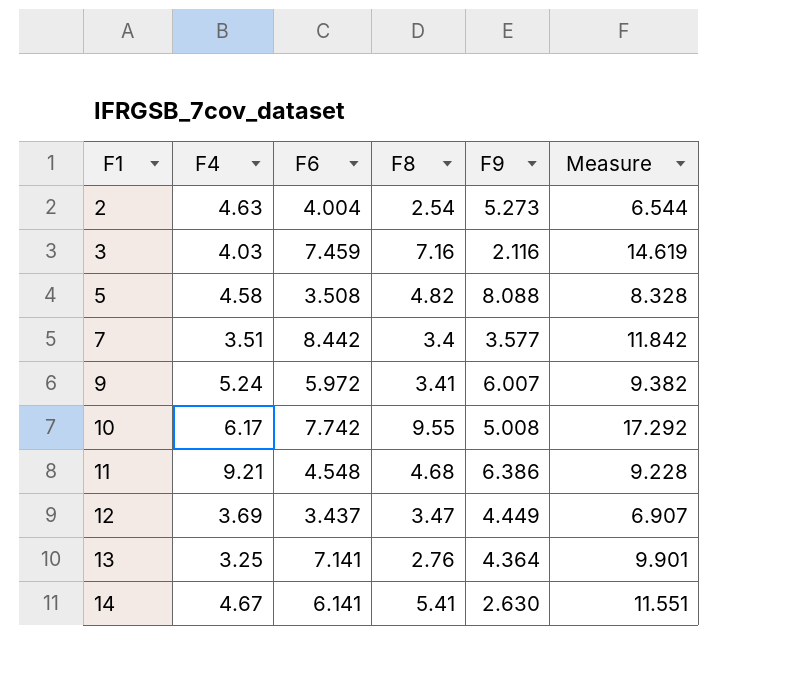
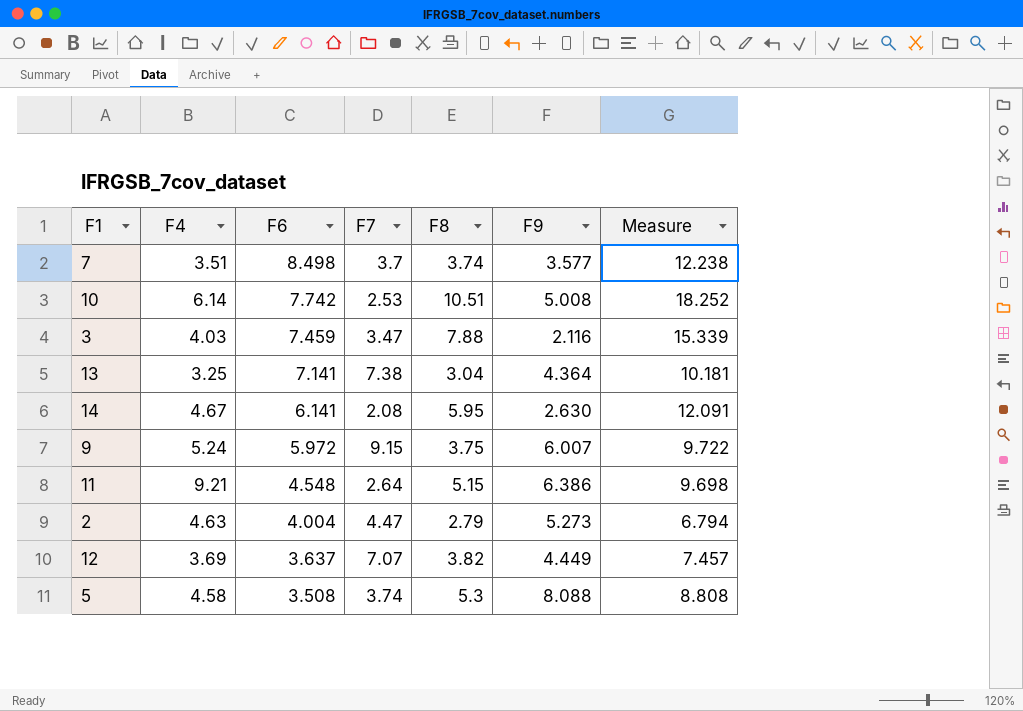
row order: F1 ascending -> F6 descending
column F7 | position: none -> 4
7 | F6: 8.442 -> 8.498
7 | F8: 3.4 -> 3.74
7 | Measure: 11.842 -> 12.238
10 | F4: 6.17 -> 6.14
10 | F8: 9.55 -> 10.51
10 | Measure: 17.292 -> 18.252
3 | F8: 7.16 -> 7.88
3 | Measure: 14.619 -> 15.339
13 | F8: 2.76 -> 3.04
13 | Measure: 9.901 -> 10.181
14 | F8: 5.41 -> 5.95
14 | Measure: 11.551 -> 12.091
9 | F8: 3.41 -> 3.75
9 | Measure: 9.382 -> 9.722
11 | F8: 4.68 -> 5.15
11 | Measure: 9.228 -> 9.698
2 | F8: 2.54 -> 2.79
2 | Measure: 6.544 -> 6.794
12 | F6: 3.437 -> 3.637
12 | F8: 3.47 -> 3.82
12 | Measure: 6.907 -> 7.457
5 | F8: 4.82 -> 5.3
5 | Measure: 8.328 -> 8.808

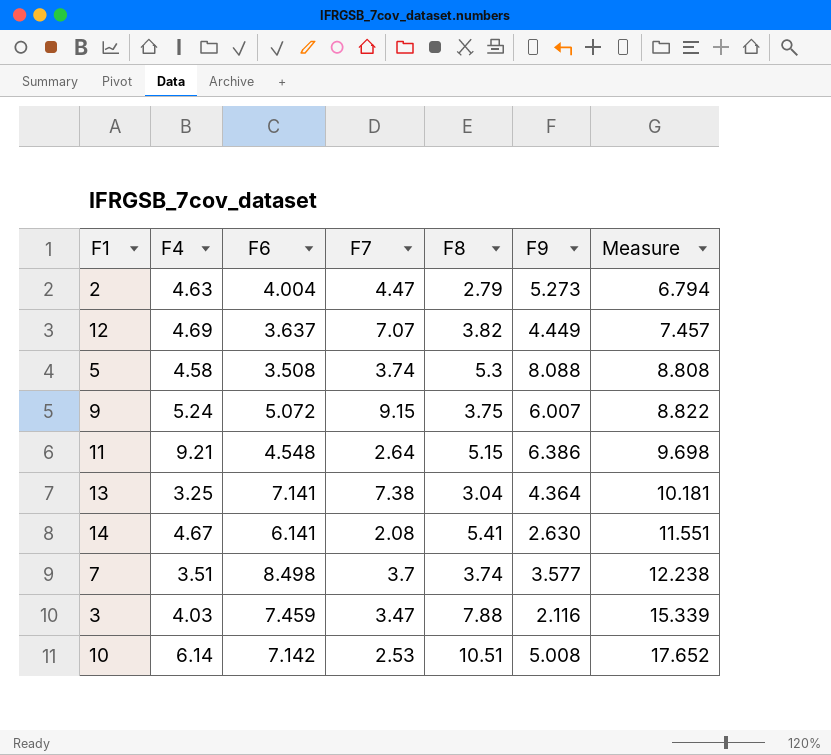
row order: F6 descending -> Measure ascending
12 | F4: 3.69 -> 4.69
9 | F6: 5.972 -> 5.072
9 | Measure: 9.722 -> 8.822
14 | F8: 5.95 -> 5.41
14 | Measure: 12.091 -> 11.551
10 | F6: 7.742 -> 7.142
10 | Measure: 18.252 -> 17.652

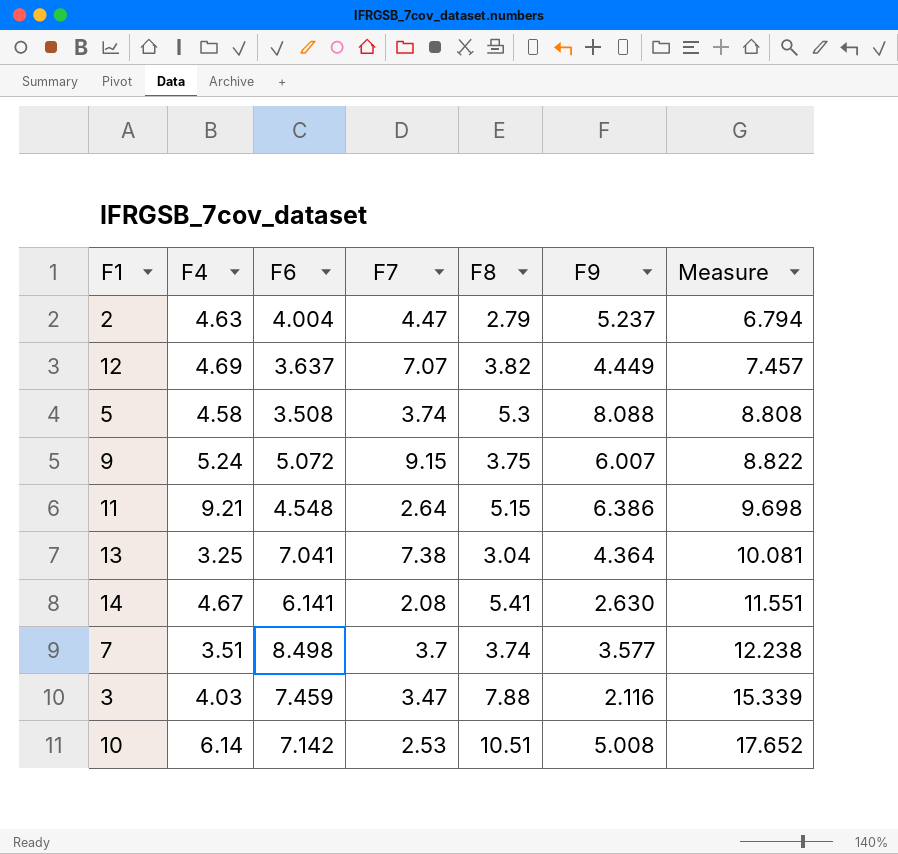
2 | F9: 5.273 -> 5.237
13 | F6: 7.141 -> 7.041
13 | Measure: 10.181 -> 10.081

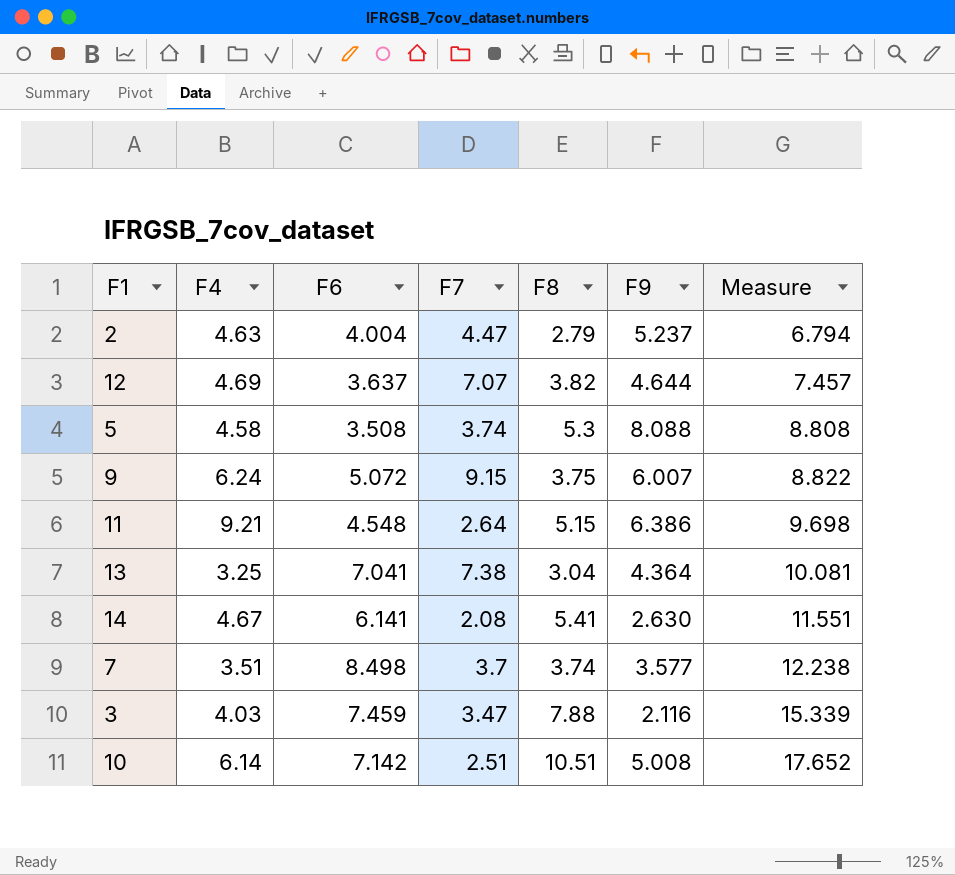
12 | F9: 4.449 -> 4.644
9 | F4: 5.24 -> 6.24
10 | F7: 2.53 -> 2.51

